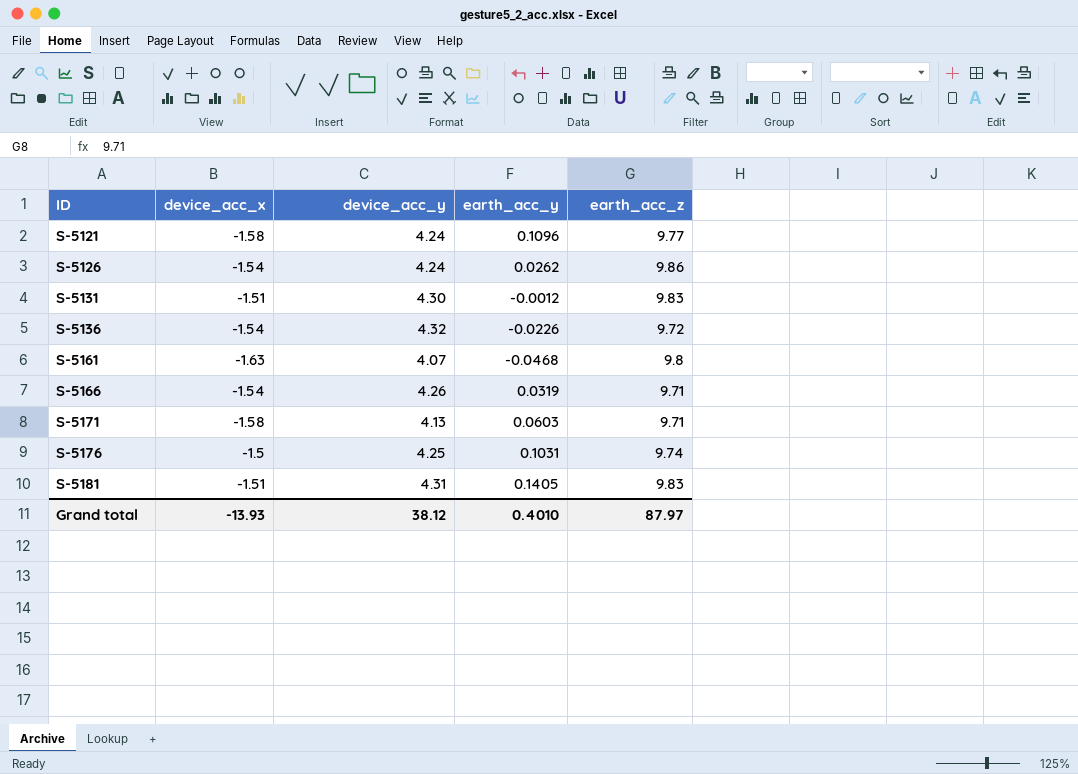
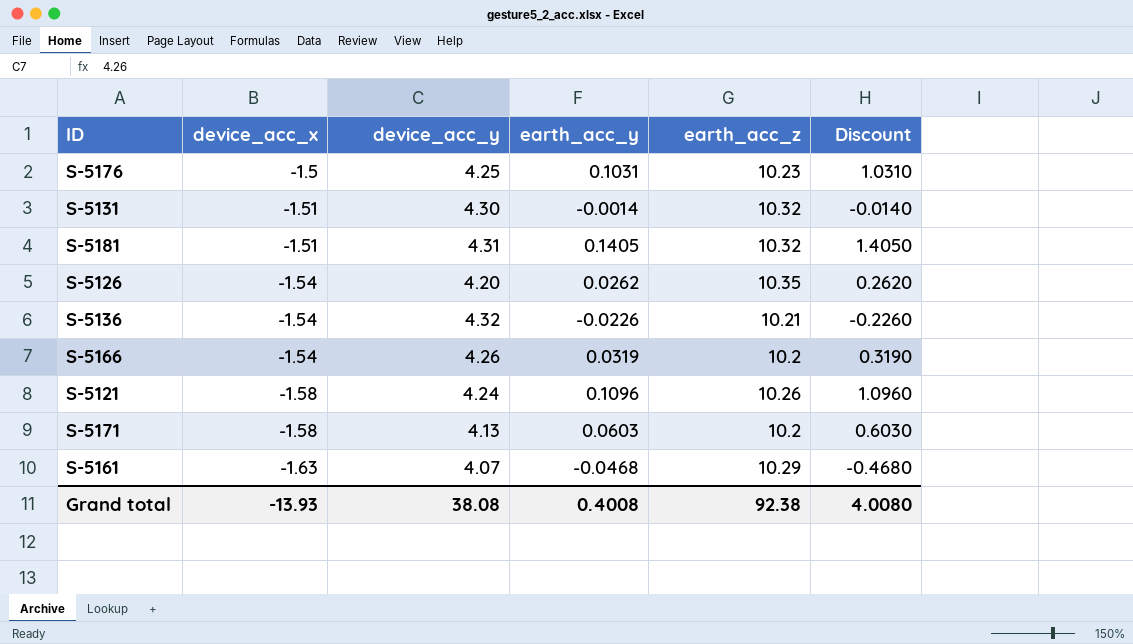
row order: ID ascending -> device_acc_x descending
column Discount | formula: none -> [earth_acc_y] * 10
S-5176 | earth_acc_z: 9.74 -> 10.23
S-5131 | earth_acc_y: -0.0012 -> -0.0014
S-5131 | earth_acc_z: 9.83 -> 10.32
S-5181 | earth_acc_z: 9.83 -> 10.32
S-5126 | device_acc_y: 4.24 -> 4.20
S-5126 | earth_acc_z: 9.86 -> 10.35
S-5136 | earth_acc_z: 9.72 -> 10.21
S-5166 | earth_acc_z: 9.71 -> 10.2
S-5121 | earth_acc_z: 9.77 -> 10.26
S-5171 | earth_acc_z: 9.71 -> 10.2
S-5161 | earth_acc_z: 9.8 -> 10.29
Grand total | device_acc_y: 38.12 -> 38.08
Grand total | earth_acc_y: 0.4010 -> 0.4008
Grand total | earth_acc_z: 87.97 -> 92.38

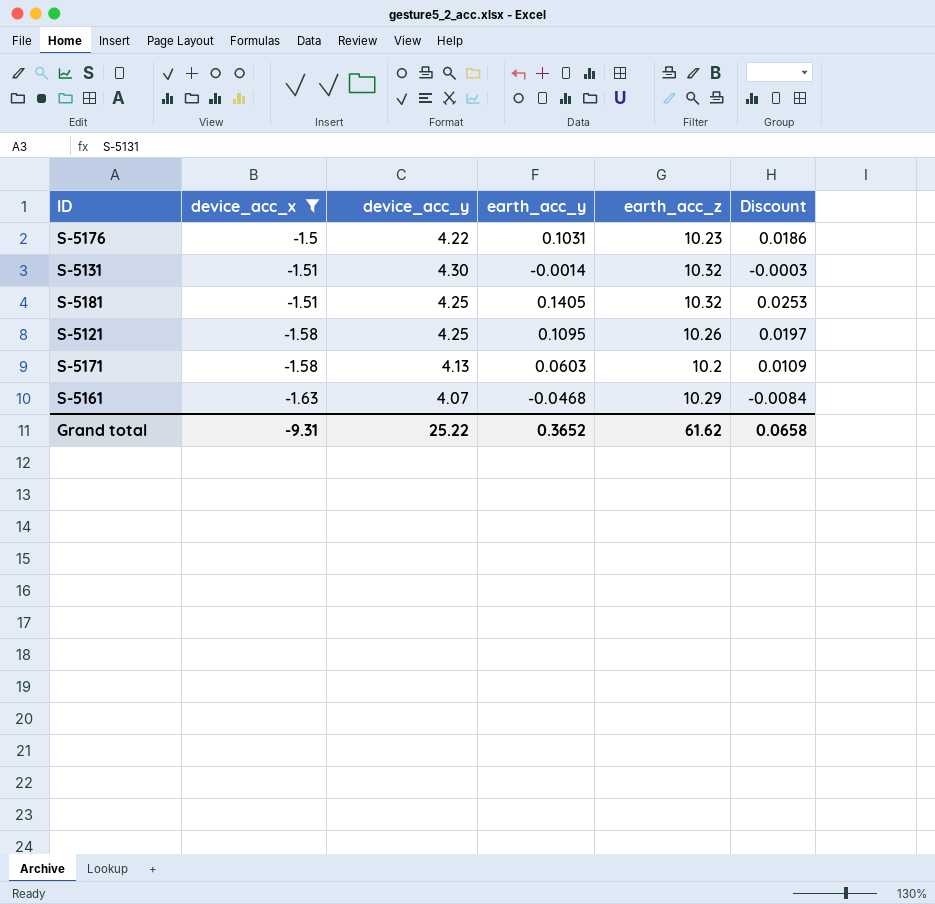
filter: none -> device_acc_x != -1.54
column Discount | formula: [earth_acc_y] * 10 -> [earth_acc_y] * 0.18
S-5176 | device_acc_y: 4.25 -> 4.22
S-5181 | device_acc_y: 4.31 -> 4.25
S-5121 | device_acc_y: 4.24 -> 4.25
S-5121 | earth_acc_y: 0.1096 -> 0.1095
Grand total | device_acc_x: -13.93 -> -9.31
Grand total | device_acc_y: 38.08 -> 25.22
Grand total | earth_acc_y: 0.4008 -> 0.3652
Grand total | earth_acc_z: 92.38 -> 61.62
Grand total | Discount: 4.0080 -> 0.0658

